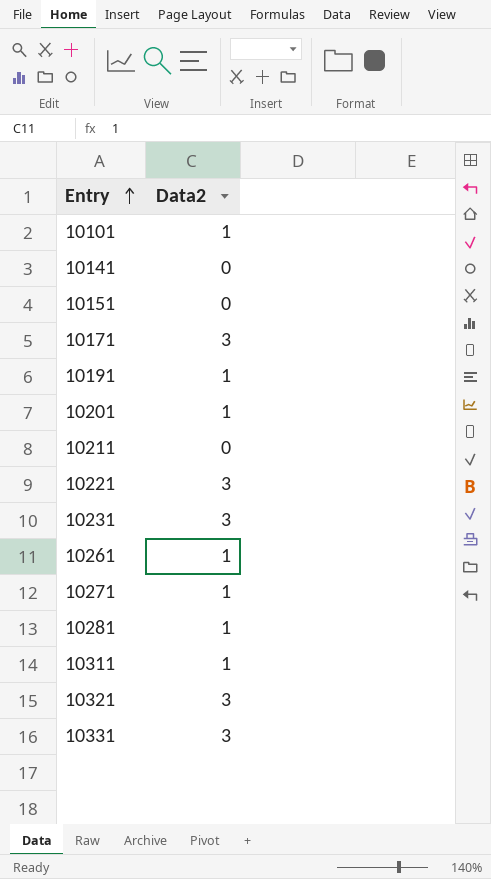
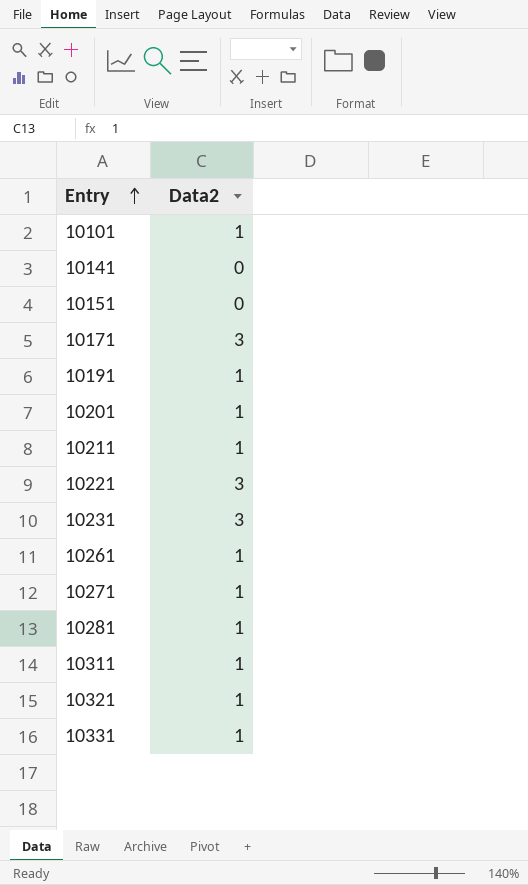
10211 | Data2: 0 -> 1
10321 | Data2: 3 -> 1
10331 | Data2: 3 -> 1

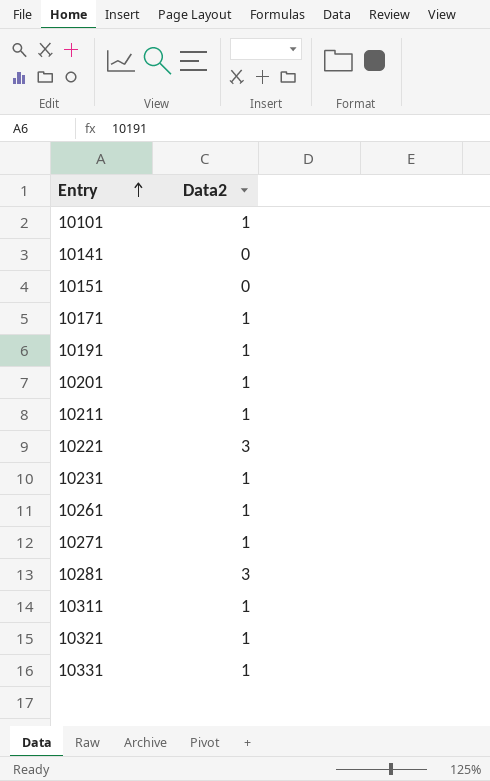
10171 | Data2: 3 -> 1
10231 | Data2: 3 -> 1
10281 | Data2: 1 -> 3

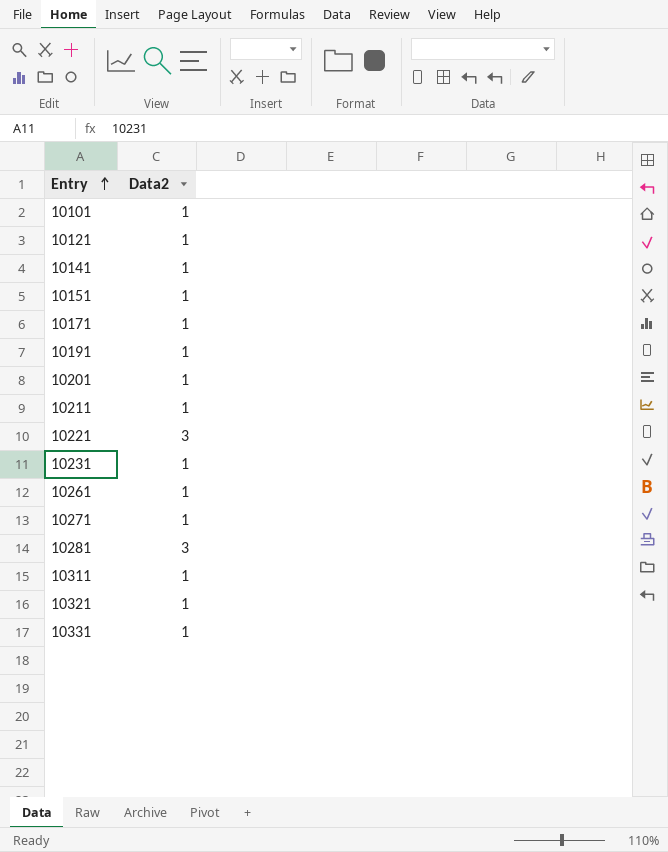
row 10121: none -> 1
10141 | Data2: 0 -> 1
10151 | Data2: 0 -> 1

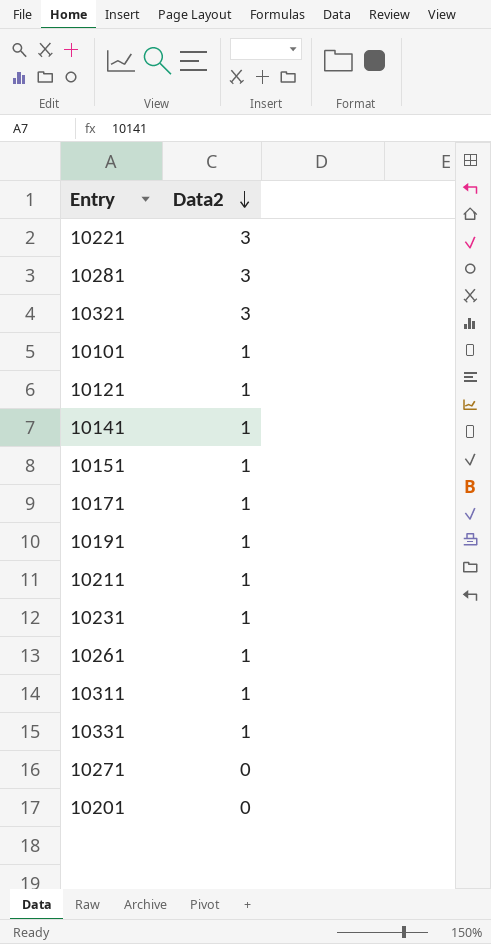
row order: Entry ascending -> Data2 descending
10321 | Data2: 1 -> 3
10271 | Data2: 1 -> 0
10201 | Data2: 1 -> 0

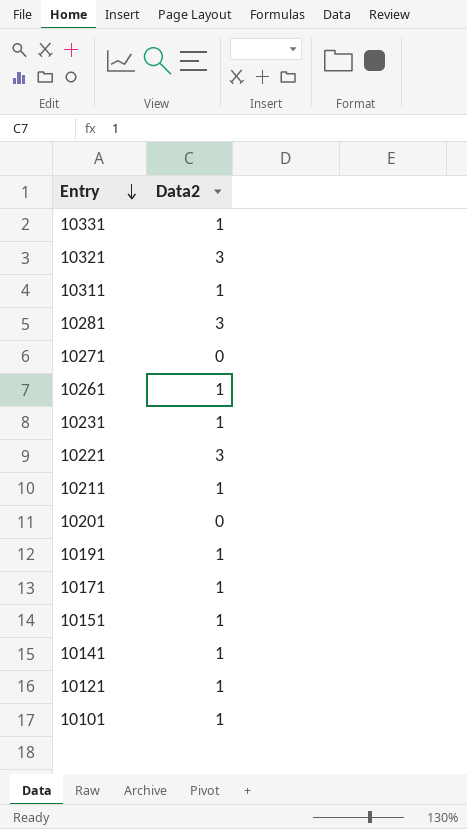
row order: Data2 descending -> Entry descending

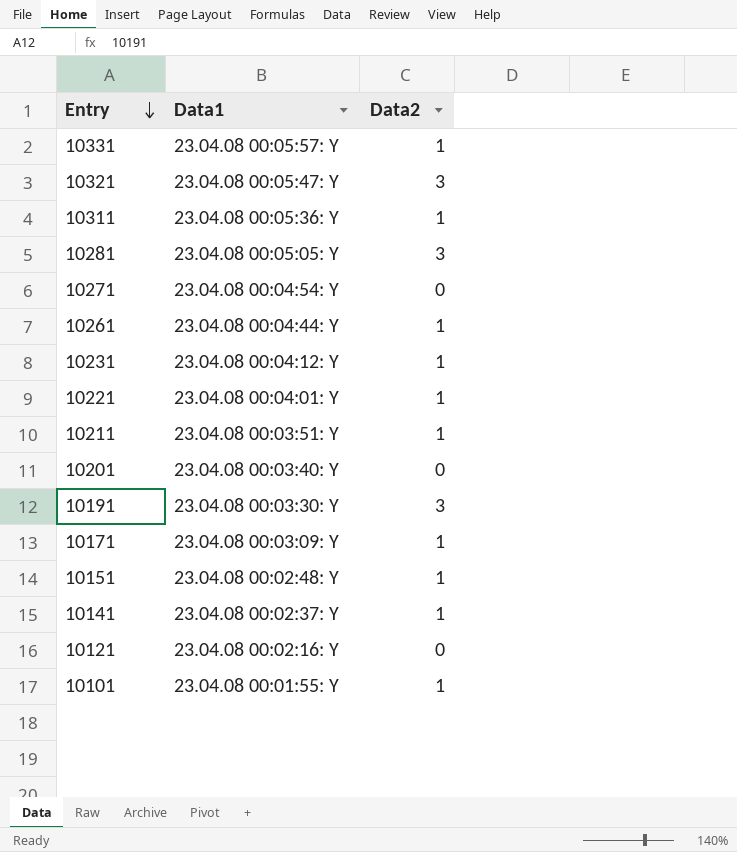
column Data1 | position: none -> 2
10221 | Data2: 3 -> 1
10191 | Data2: 1 -> 3
10121 | Data2: 1 -> 0

